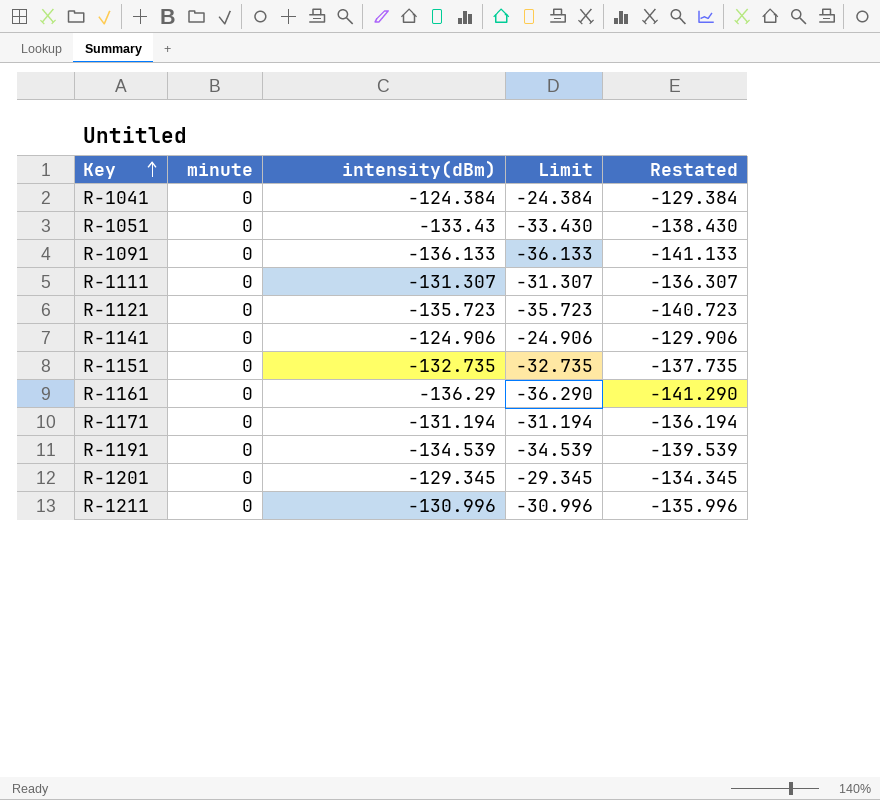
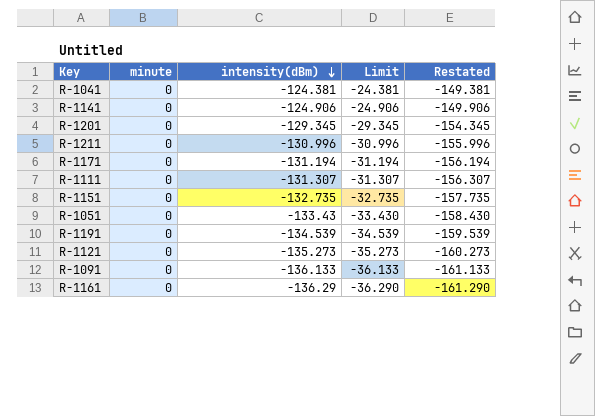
row order: Key ascending -> intensity(dBm) descending
column Restated | formula: [intensity(dBm)] - 5 -> [intensity(dBm)] - 25
R-1041 | intensity(dBm): -124.384 -> -124.381
R-1041 | Limit: -24.384 -> -24.381
R-1121 | intensity(dBm): -135.723 -> -135.273
R-1121 | Limit: -35.723 -> -35.273

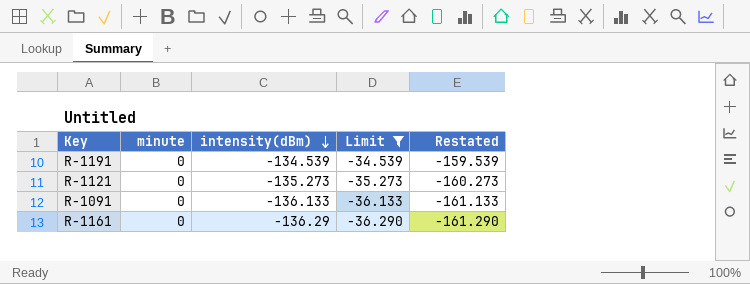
filter: none -> Limit <= -34.539

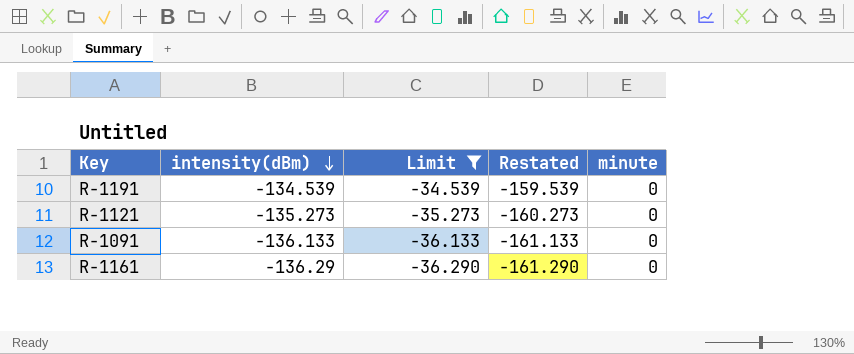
column minute | position: 2 -> 5

